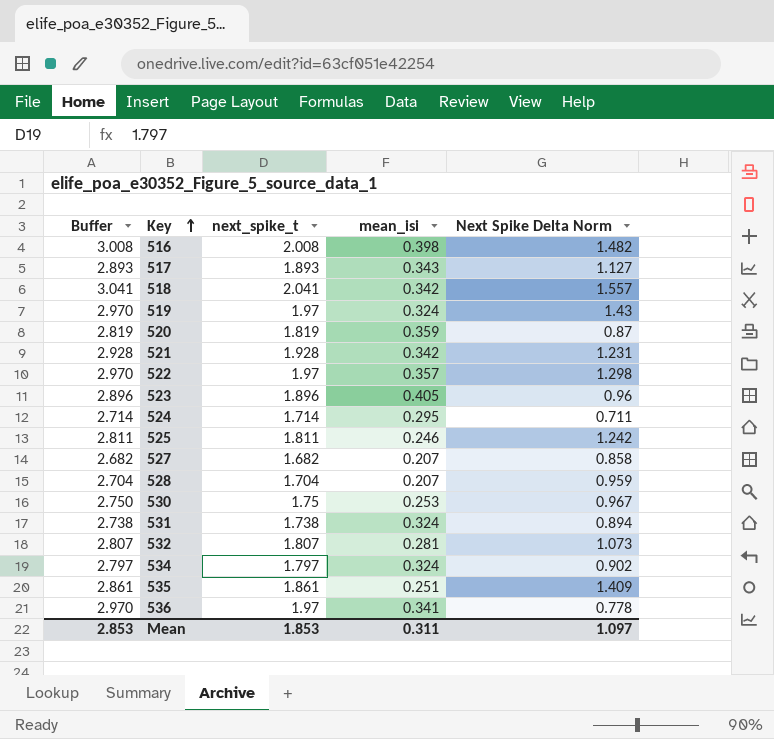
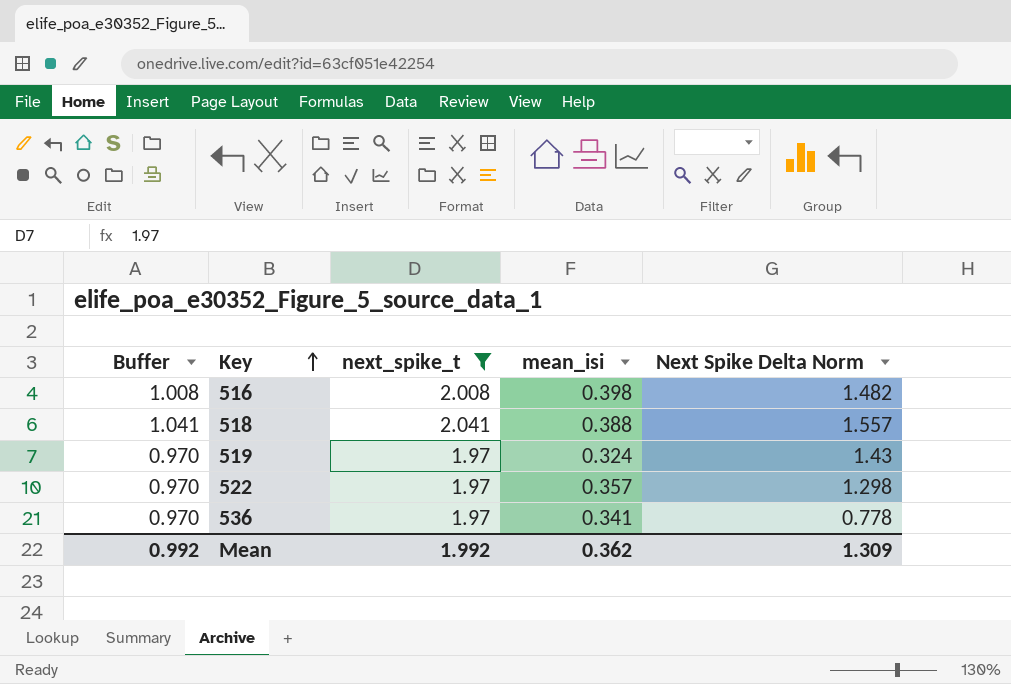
filter: none -> next_spike_t >= 1.97
column Buffer | formula: [next_spike_t] + 1 -> [next_spike_t] - 1
518 | mean_isi: 0.342 -> 0.388
Mean | Buffer: 2.853 -> 0.992
Mean | next_spike_t: 1.853 -> 1.992
Mean | mean_isi: 0.311 -> 0.362
Mean | Next Spike Delta Norm: 1.097 -> 1.309

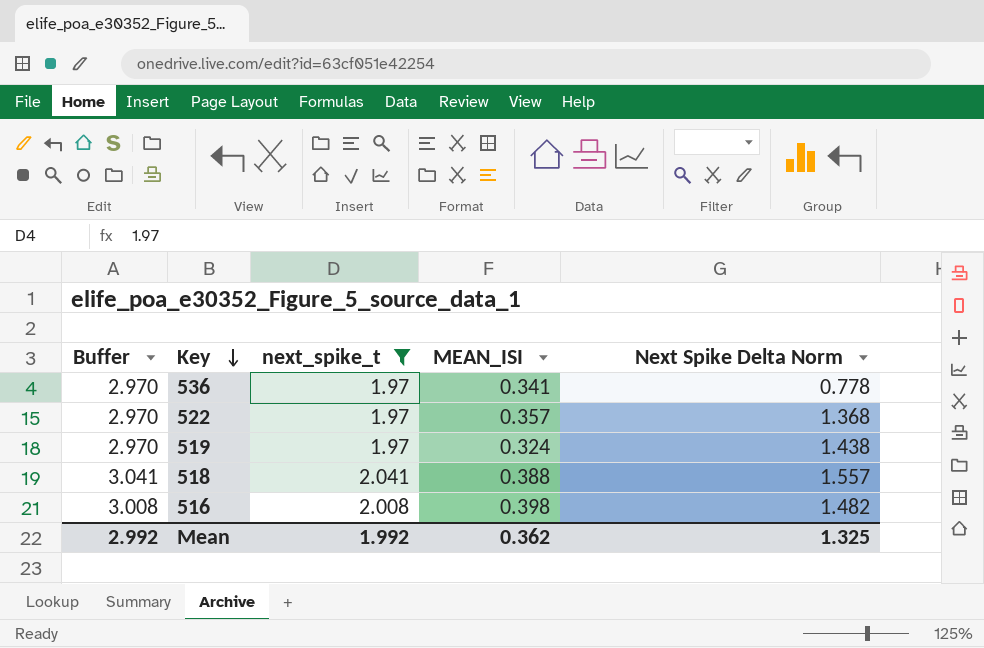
row order: Key ascending -> Key descending
column Buffer | formula: [next_spike_t] - 1 -> [next_spike_t] + 1
column name: mean_isi -> MEAN_ISI
522 | Next Spike Delta Norm: 1.298 -> 1.368
519 | Next Spike Delta Norm: 1.43 -> 1.438
Mean | Buffer: 0.992 -> 2.992
Mean | Next Spike Delta Norm: 1.309 -> 1.325

